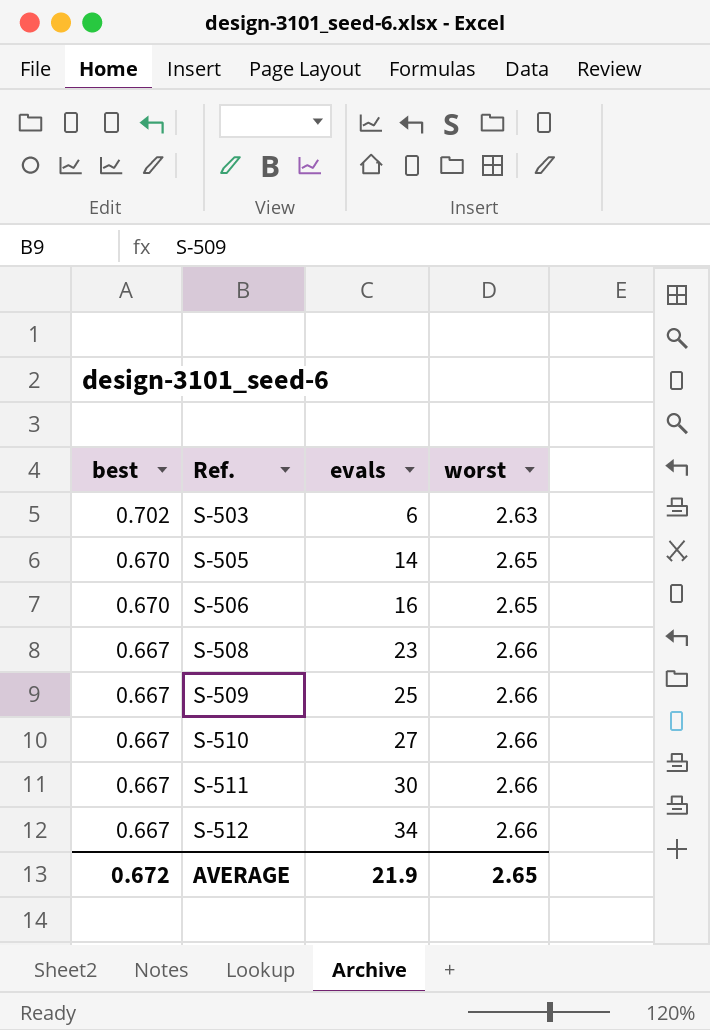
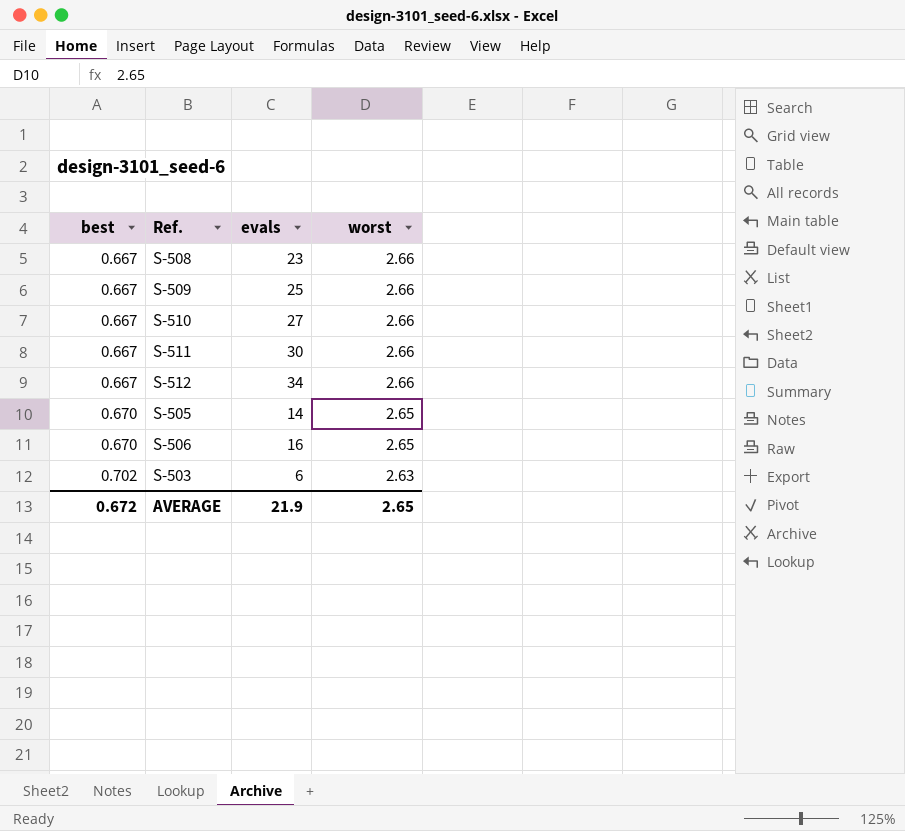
row order: best descending -> best ascending

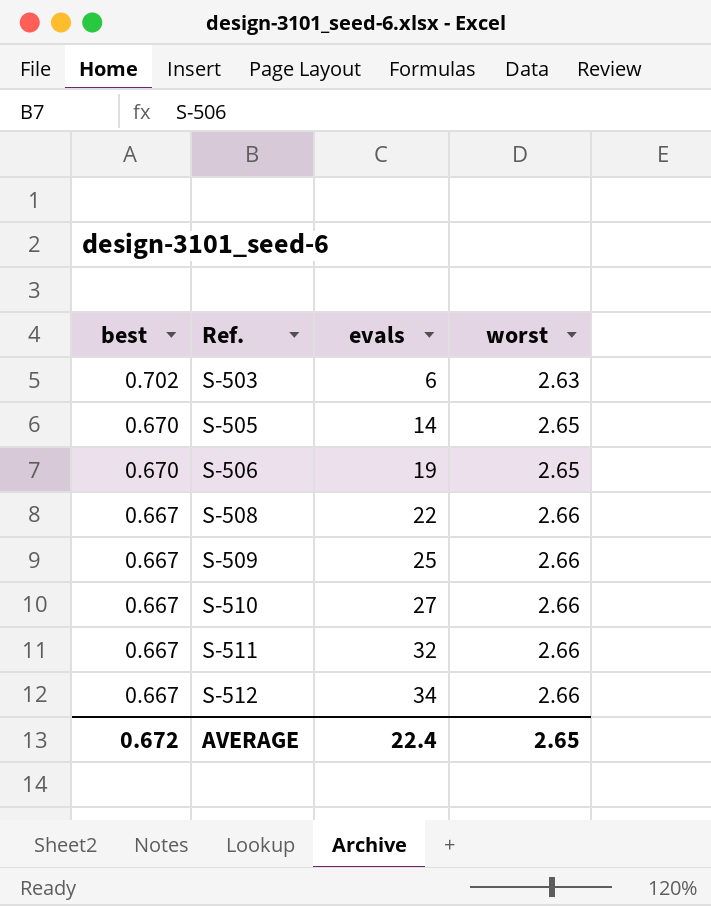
row order: best ascending -> best descending
S-506 | evals: 16 -> 19
S-508 | evals: 23 -> 22
S-511 | evals: 30 -> 32
AVERAGE | evals: 21.9 -> 22.4

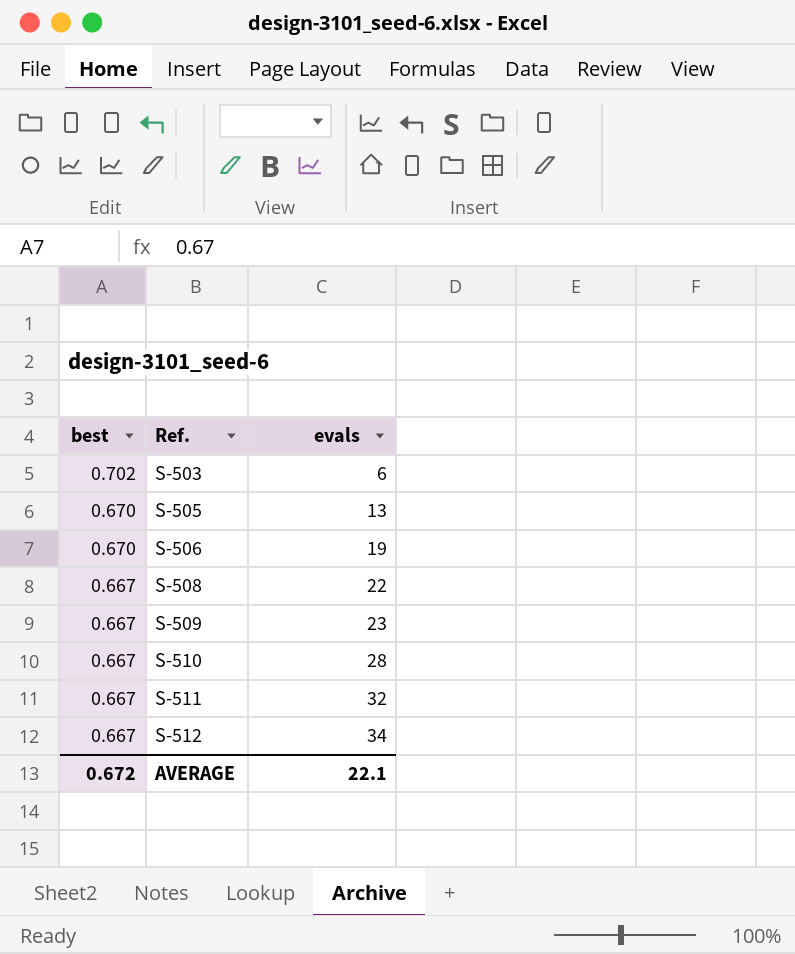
column worst | position: 4 -> none
S-505 | evals: 14 -> 13
S-509 | evals: 25 -> 23
S-510 | evals: 27 -> 28
AVERAGE | evals: 22.4 -> 22.1

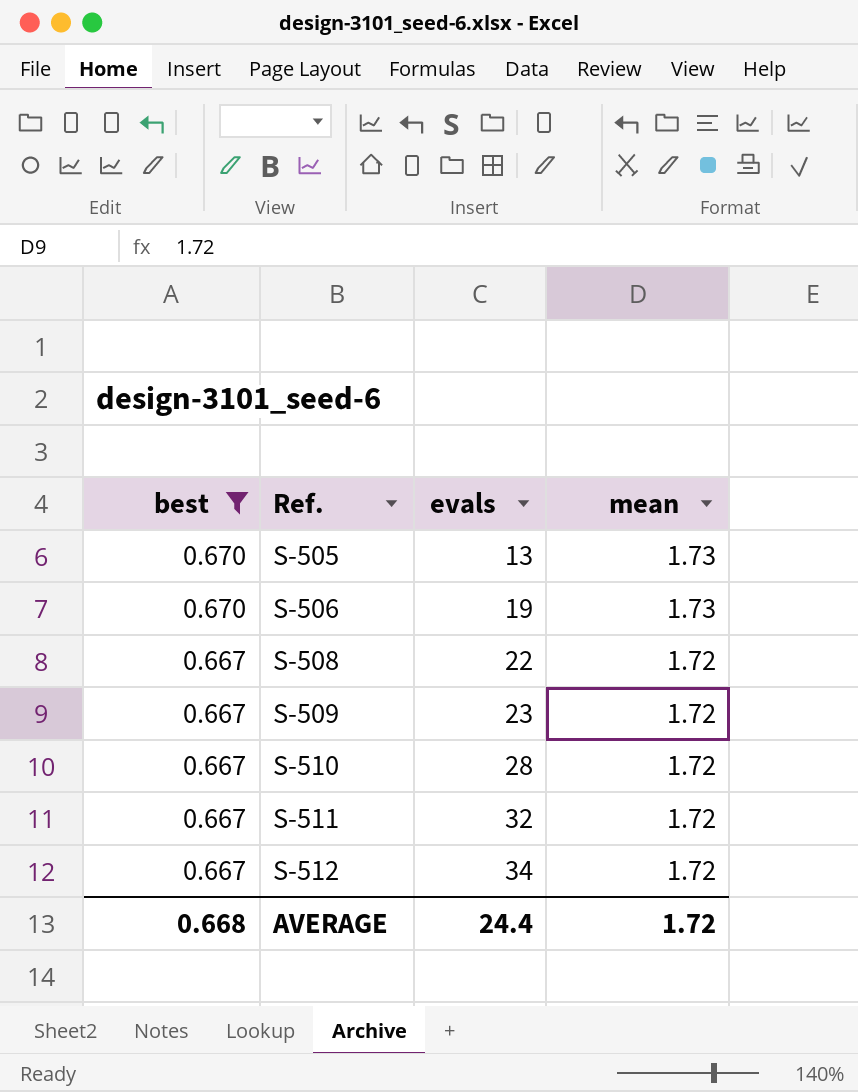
filter: none -> best != 0.702
column mean | position: none -> 4
AVERAGE | best: 0.672 -> 0.668
AVERAGE | evals: 22.1 -> 24.4

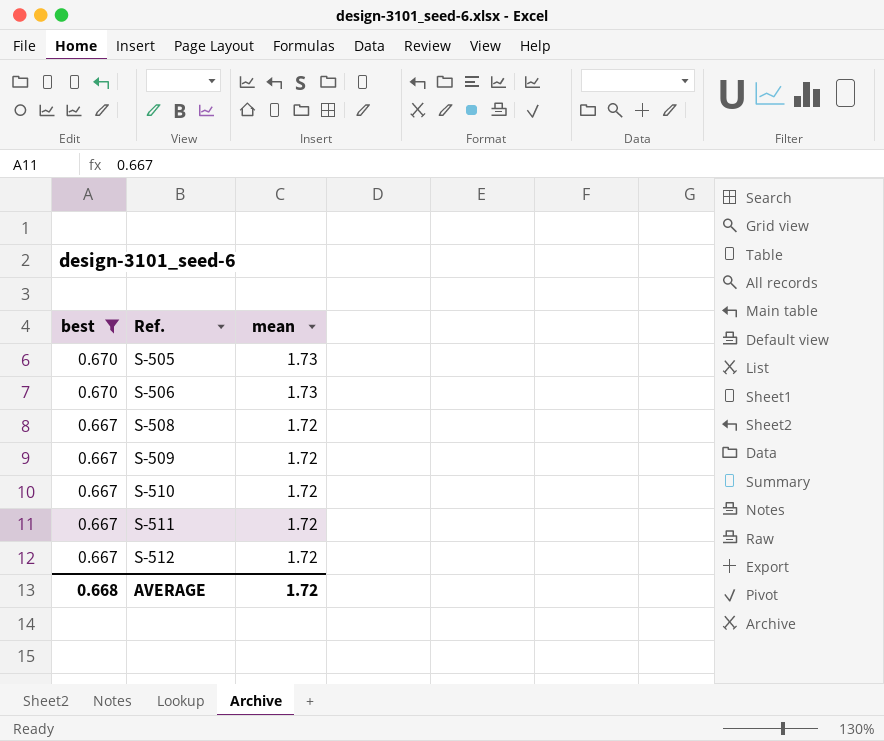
column evals | position: 3 -> none

